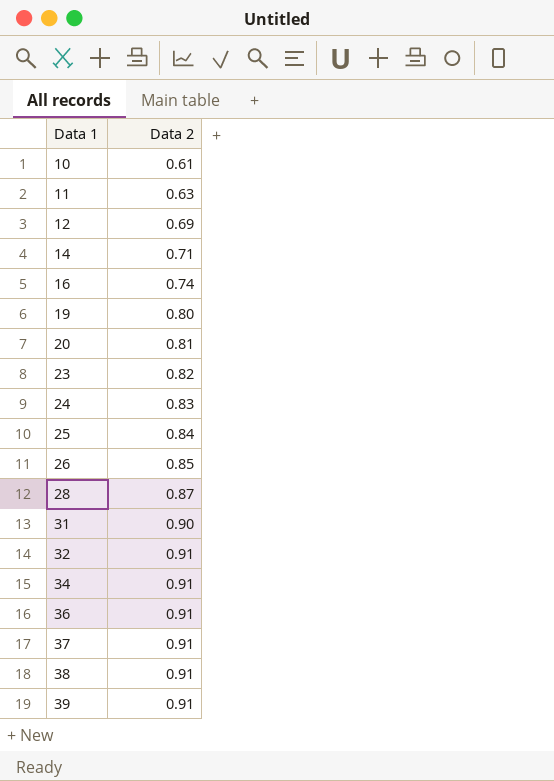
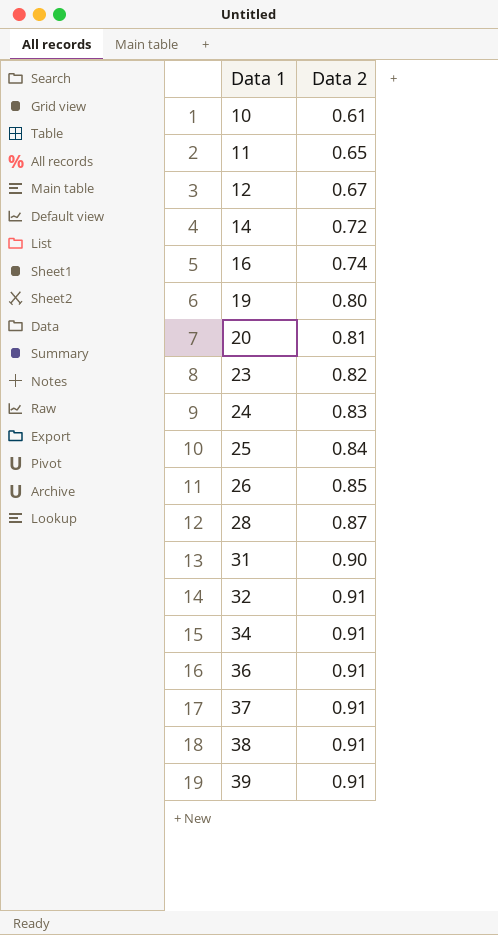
11 | Data 2: 0.63 -> 0.65
12 | Data 2: 0.69 -> 0.67
14 | Data 2: 0.71 -> 0.72

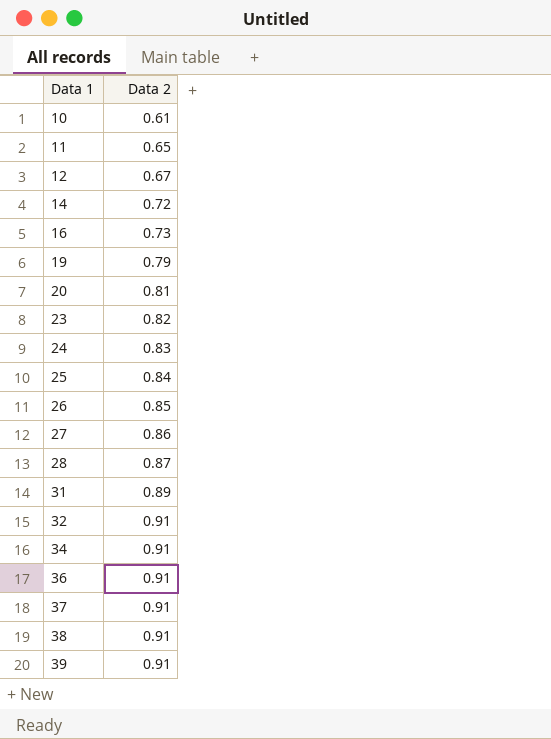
16 | Data 2: 0.74 -> 0.73
19 | Data 2: 0.80 -> 0.79
row 27: none -> 0.86
31 | Data 2: 0.90 -> 0.89

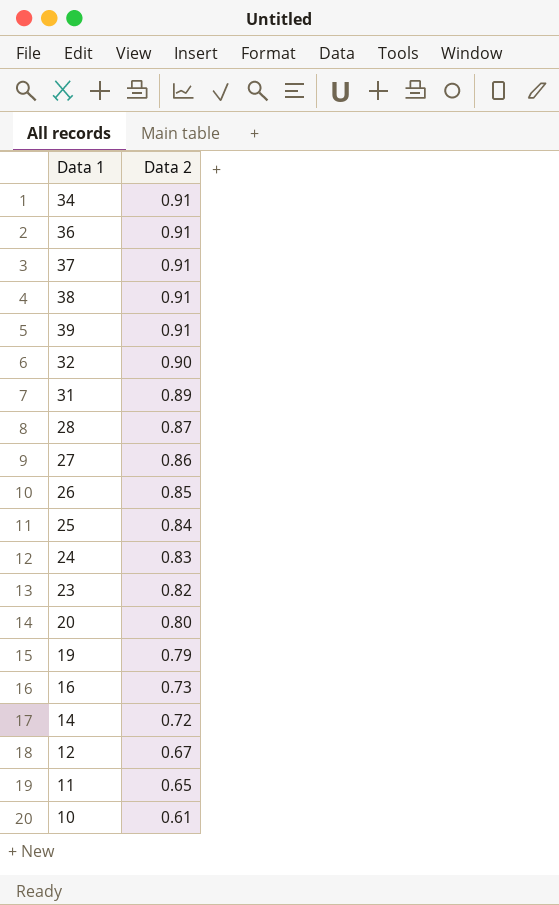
row order: Data 1 ascending -> Data 2 descending
32 | Data 2: 0.91 -> 0.90
20 | Data 2: 0.81 -> 0.80

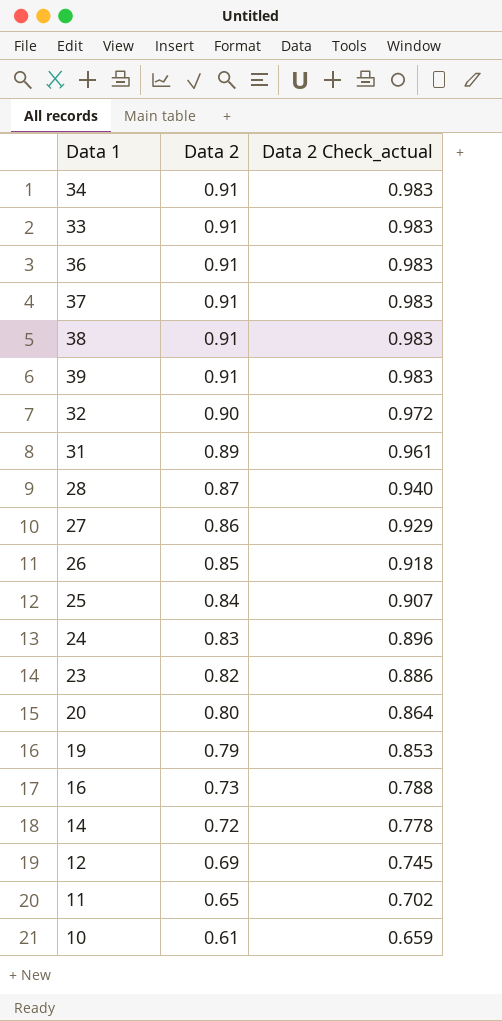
column Data 2 Check_actual | formula: none -> [Data 2] * 1.08
row 33: none -> 0.91 | 0.983
12 | Data 2: 0.67 -> 0.69

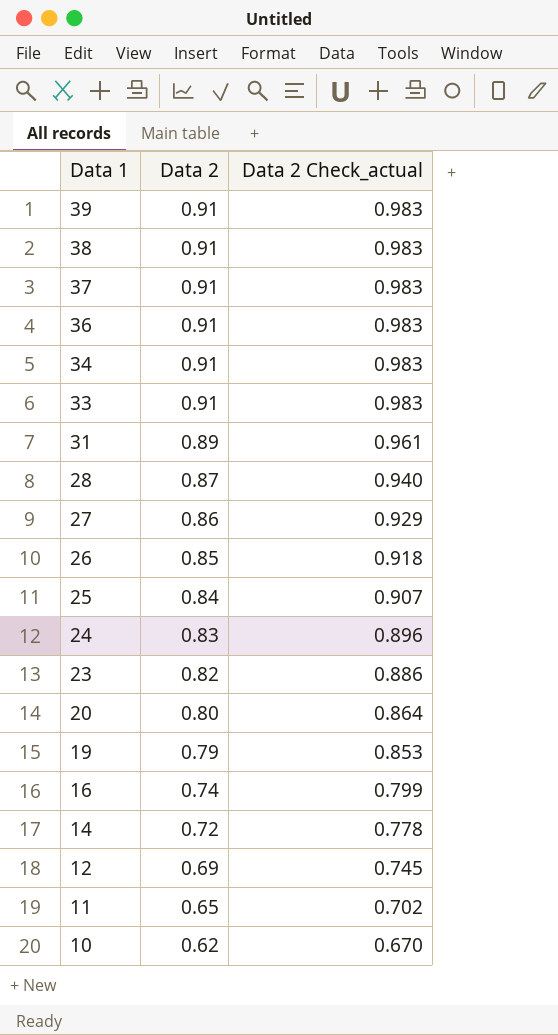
row order: Data 2 descending -> Data 1 descending
row 32: 0.90 | 0.972 -> none
16 | Data 2: 0.73 -> 0.74
16 | Data 2 Check_actual: 0.788 -> 0.799
10 | Data 2: 0.61 -> 0.62
10 | Data 2 Check_actual: 0.659 -> 0.670

